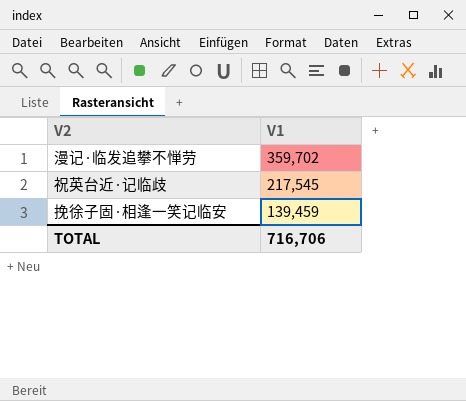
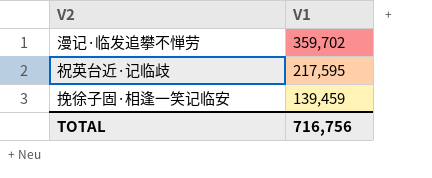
祝英台近·记临歧 | V1: 217,545 -> 217,595
TOTAL | V1: 716,706 -> 716,756

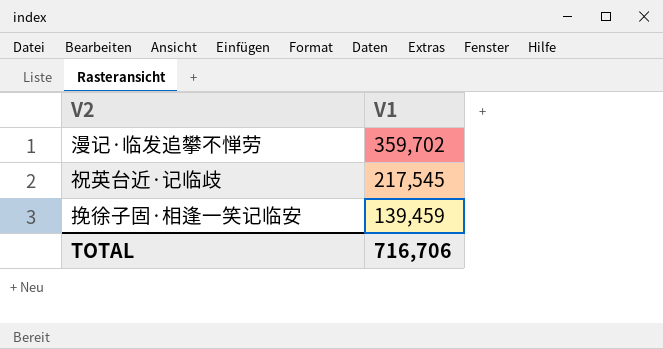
祝英台近·记临歧 | V1: 217,595 -> 217,545
TOTAL | V1: 716,756 -> 716,706

